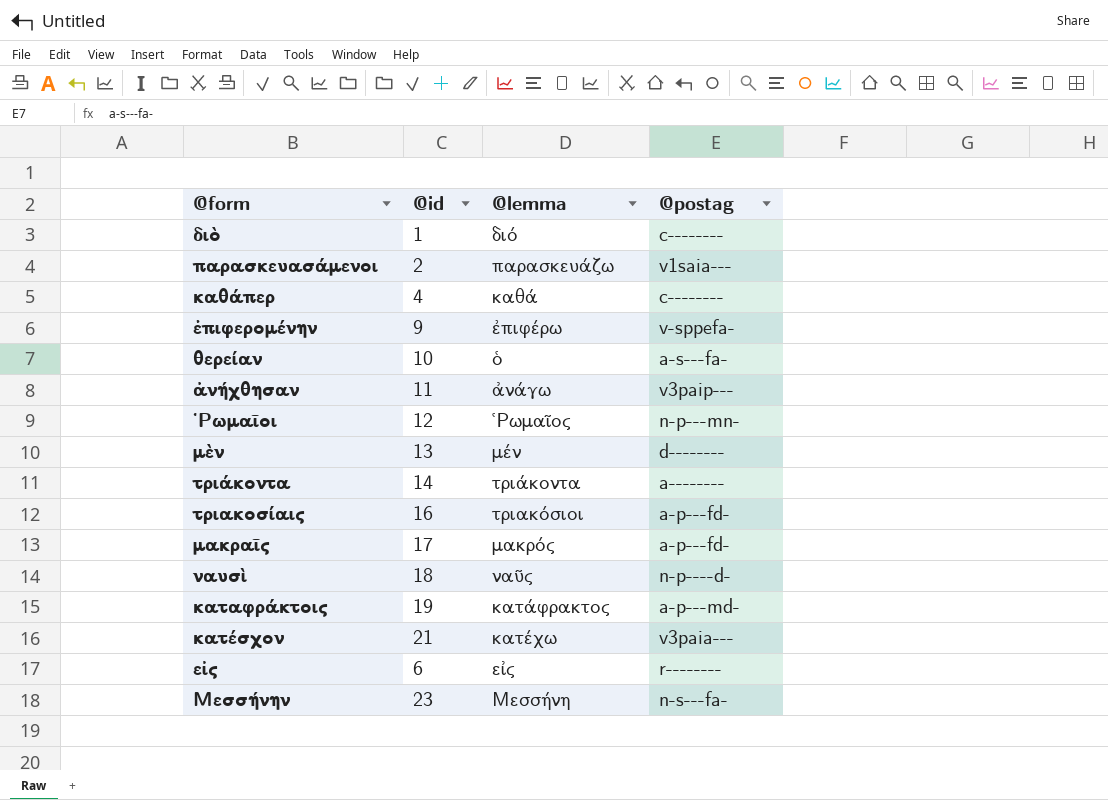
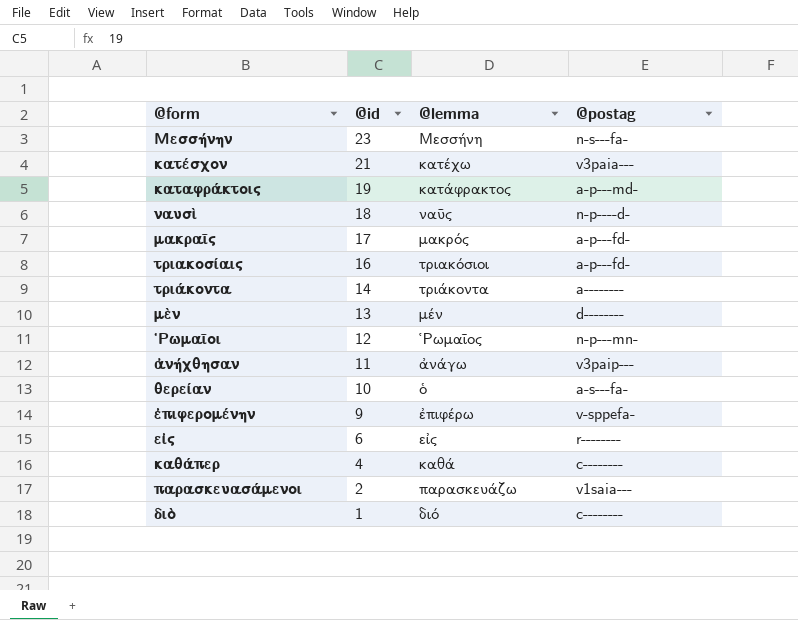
row order: none -> @id descending

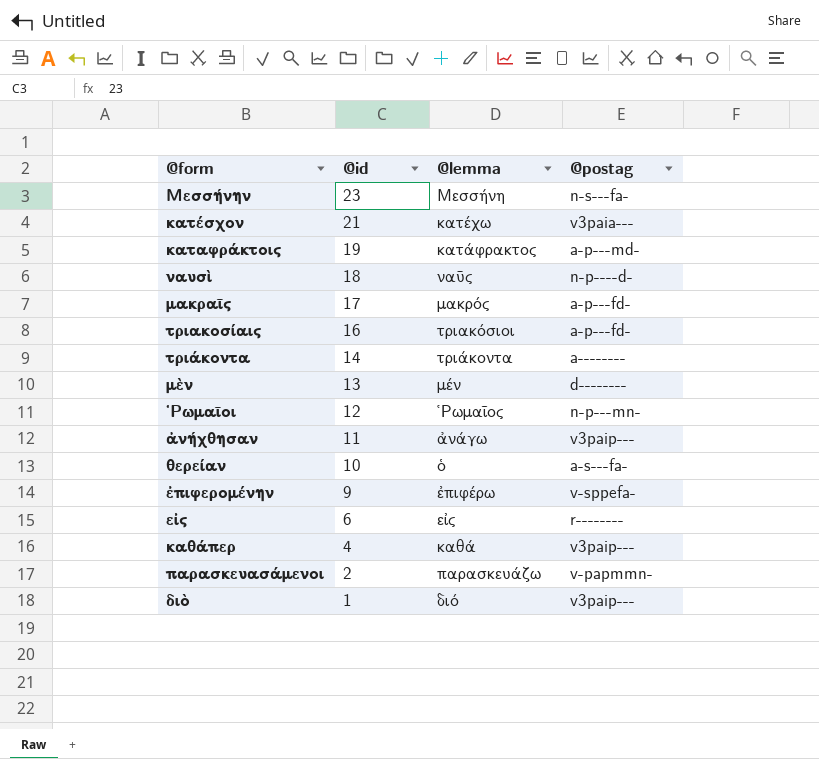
καθάπερ | @postag: c-------- -> v3paip---
παρασκευασάμενοι | @postag: v1saia--- -> v-papmmn-
διὸ | @postag: c-------- -> v3paip---

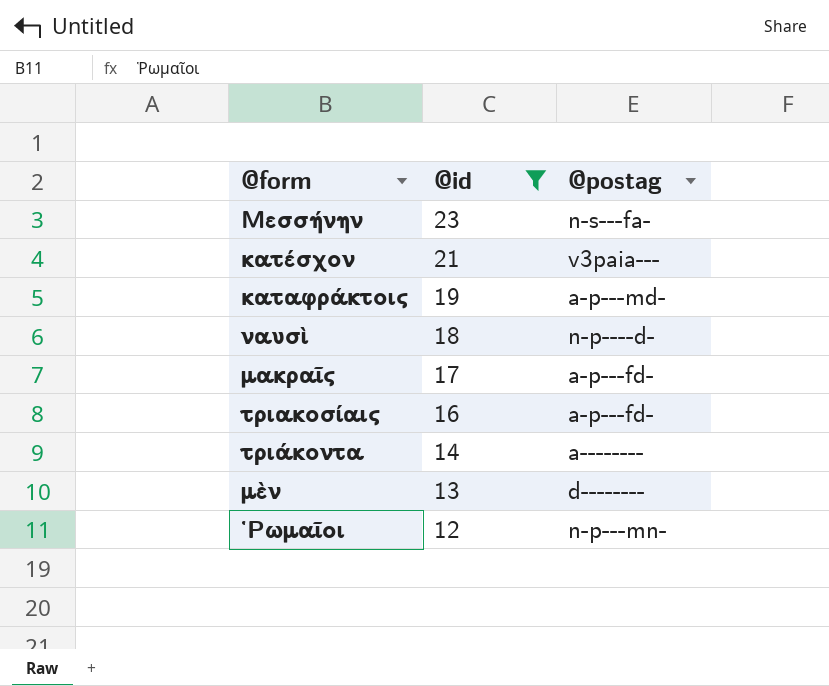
filter: none -> @id >= 12
column @lemma | position: 3 -> none

